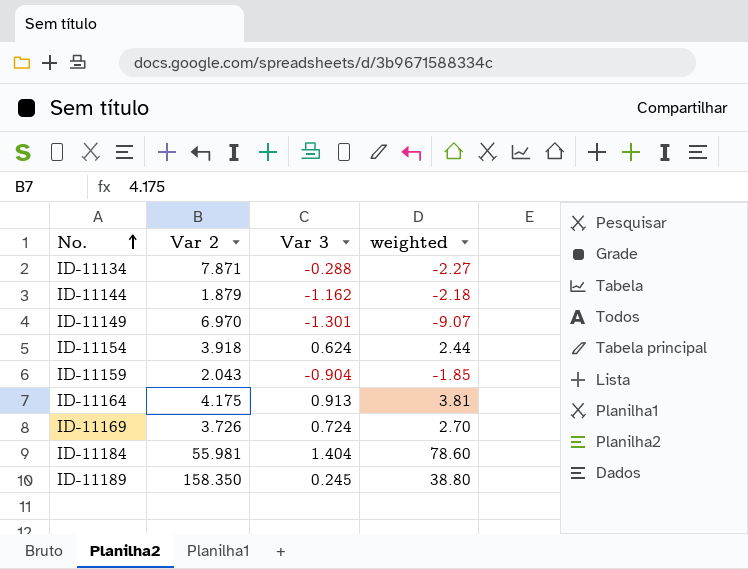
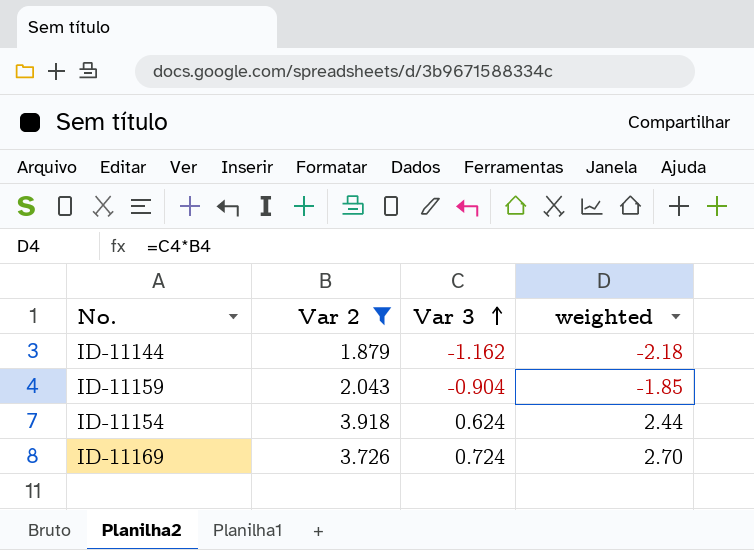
filter: none -> Var 2 <= 3.918
row order: No. ascending -> Var 3 ascending

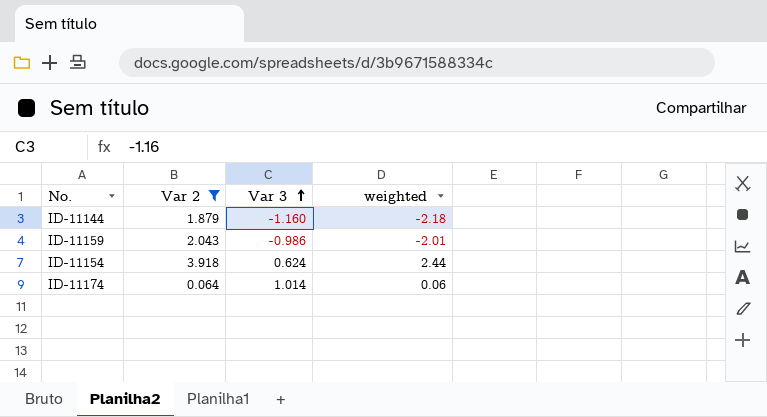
row ID-11169: 3.726 | 0.724 | 2.70 -> none
ID-11144 | Var 3: -1.162 -> -1.160
ID-11159 | Var 3: -0.904 -> -0.986
ID-11159 | weighted: -1.85 -> -2.01
row ID-11174: none -> 0.064 | 1.014 | 0.06

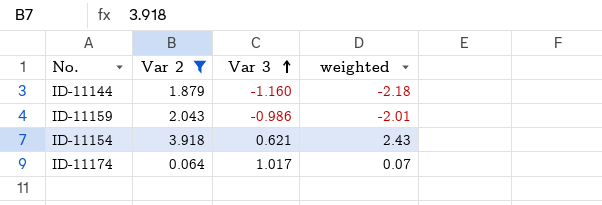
ID-11154 | Var 3: 0.624 -> 0.621
ID-11154 | weighted: 2.44 -> 2.43
ID-11174 | Var 3: 1.014 -> 1.017
ID-11174 | weighted: 0.06 -> 0.07

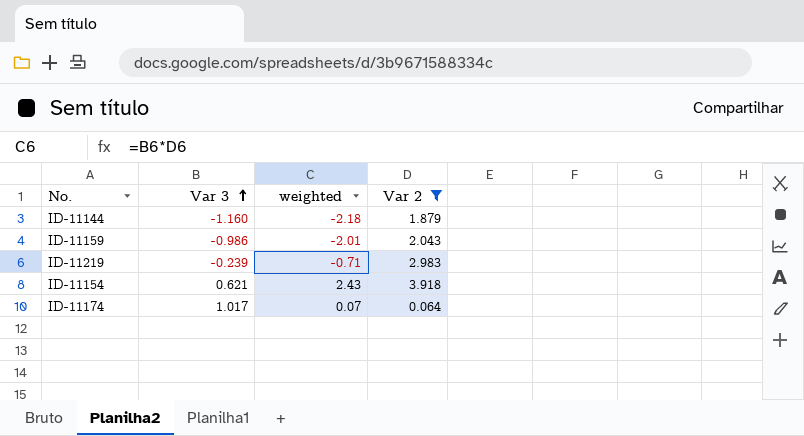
column Var 2 | position: 2 -> 4
row ID-11219: none -> -0.239 | -0.71 | 2.983

